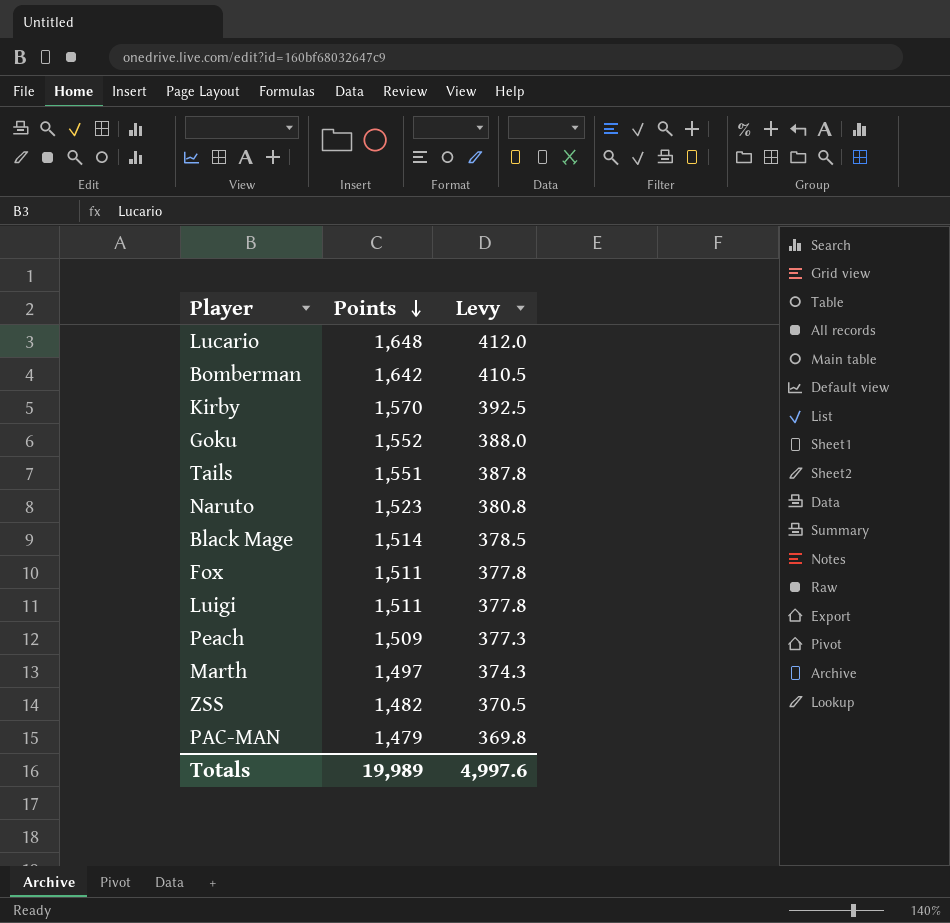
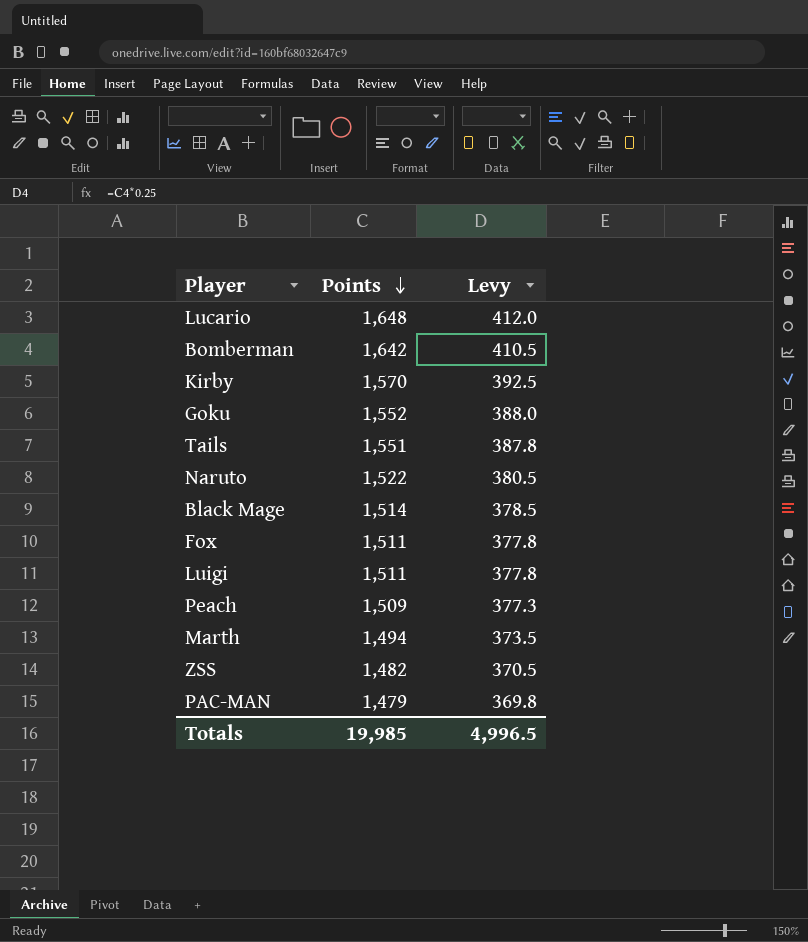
Naruto | Points: 1,523 -> 1,522
Naruto | Levy: 380.8 -> 380.5
Marth | Points: 1,497 -> 1,494
Marth | Levy: 374.3 -> 373.5
Totals | Points: 19,989 -> 19,985
Totals | Levy: 4,997.6 -> 4,996.5

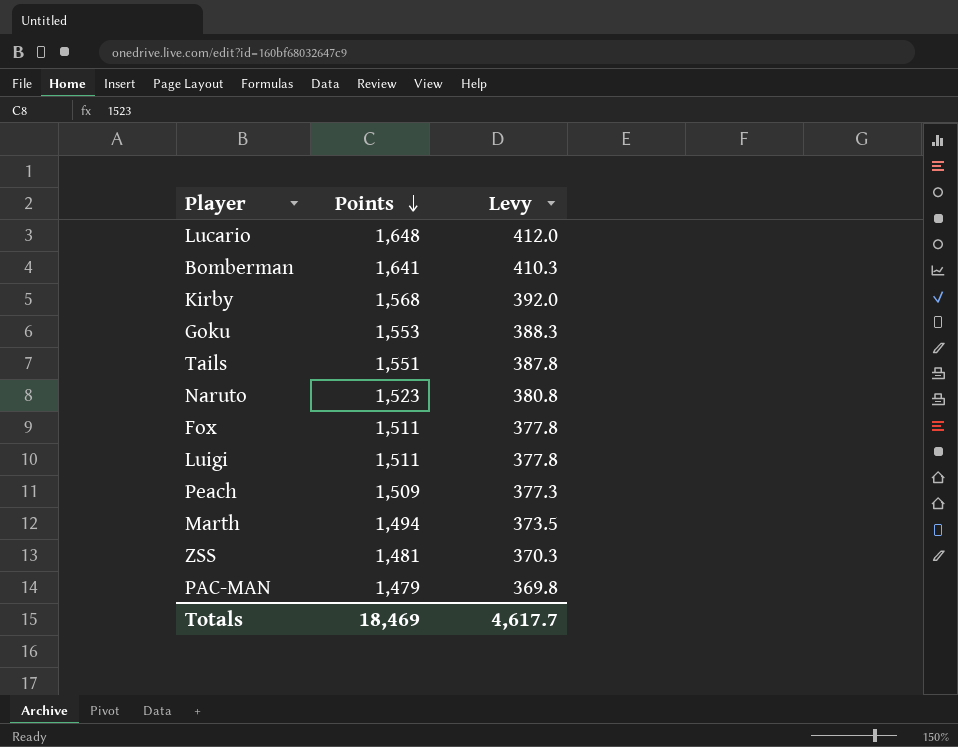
row Black Mage: 1,514 | 378.5 -> none
Bomberman | Points: 1,642 -> 1,641
Bomberman | Levy: 410.5 -> 410.3
Kirby | Points: 1,570 -> 1,568
Kirby | Levy: 392.5 -> 392.0
Goku | Points: 1,552 -> 1,553
Goku | Levy: 388.0 -> 388.3
Naruto | Points: 1,522 -> 1,523
Naruto | Levy: 380.5 -> 380.8
ZSS | Points: 1,482 -> 1,481
ZSS | Levy: 370.5 -> 370.3
Totals | Points: 19,985 -> 18,469
Totals | Levy: 4,996.5 -> 4,617.7

